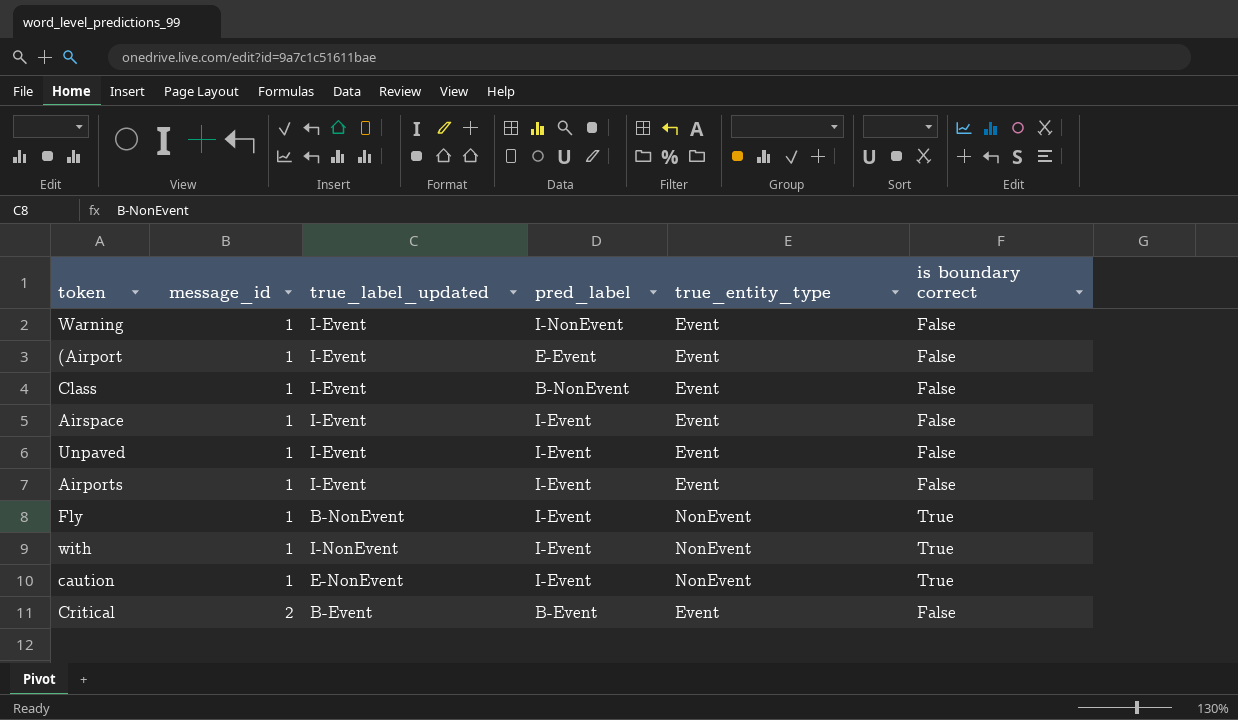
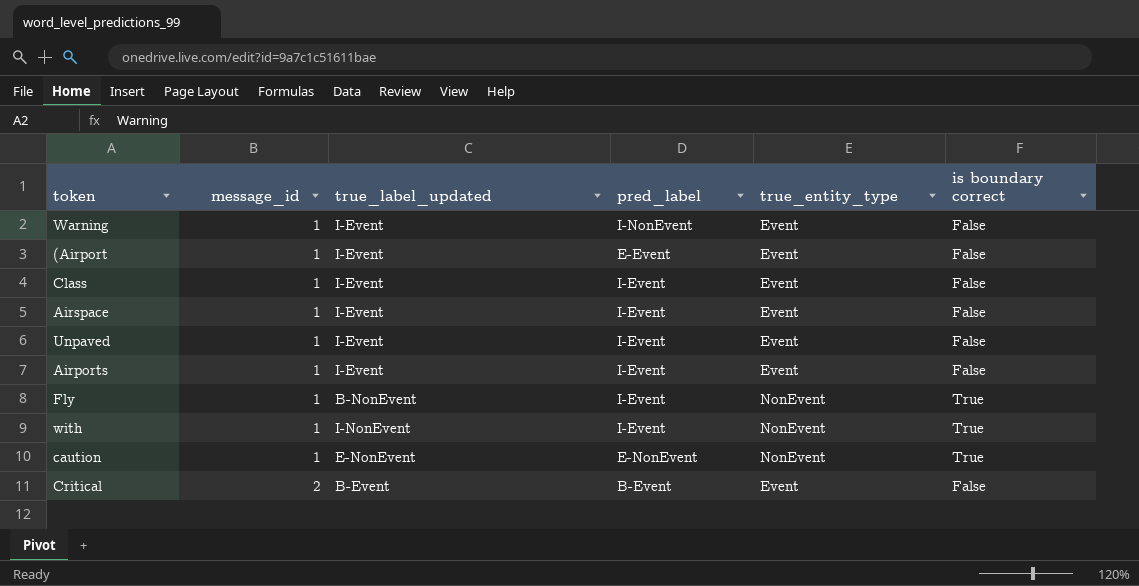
Class | pred_label: B-NonEvent -> I-Event
caution | pred_label: I-Event -> E-NonEvent

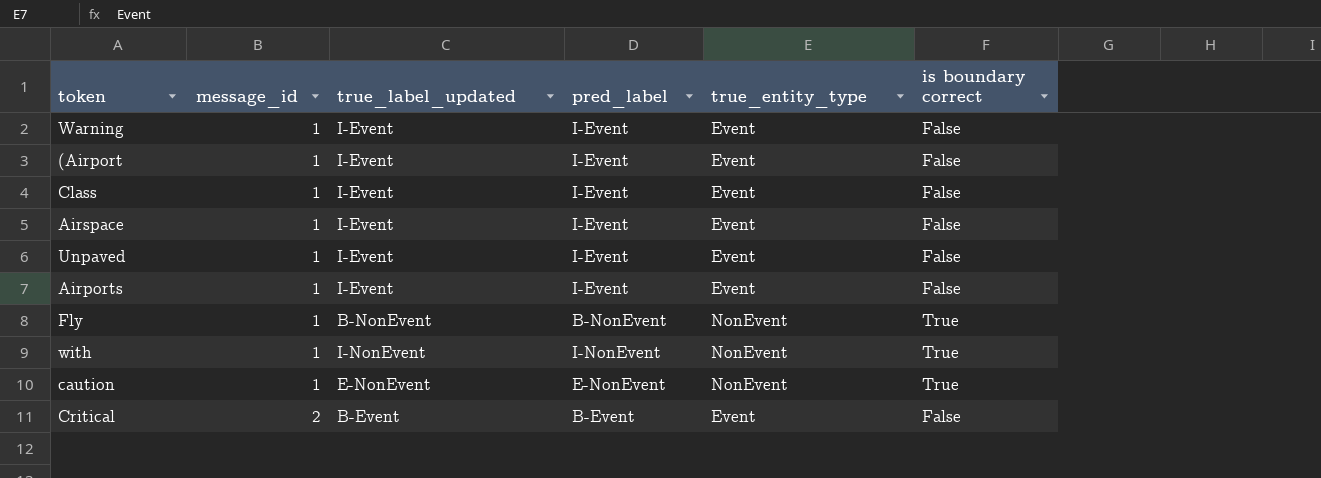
Warning | pred_label: I-NonEvent -> I-Event
(Airport | pred_label: E-Event -> I-Event
Fly | pred_label: I-Event -> B-NonEvent
with | pred_label: I-Event -> I-NonEvent

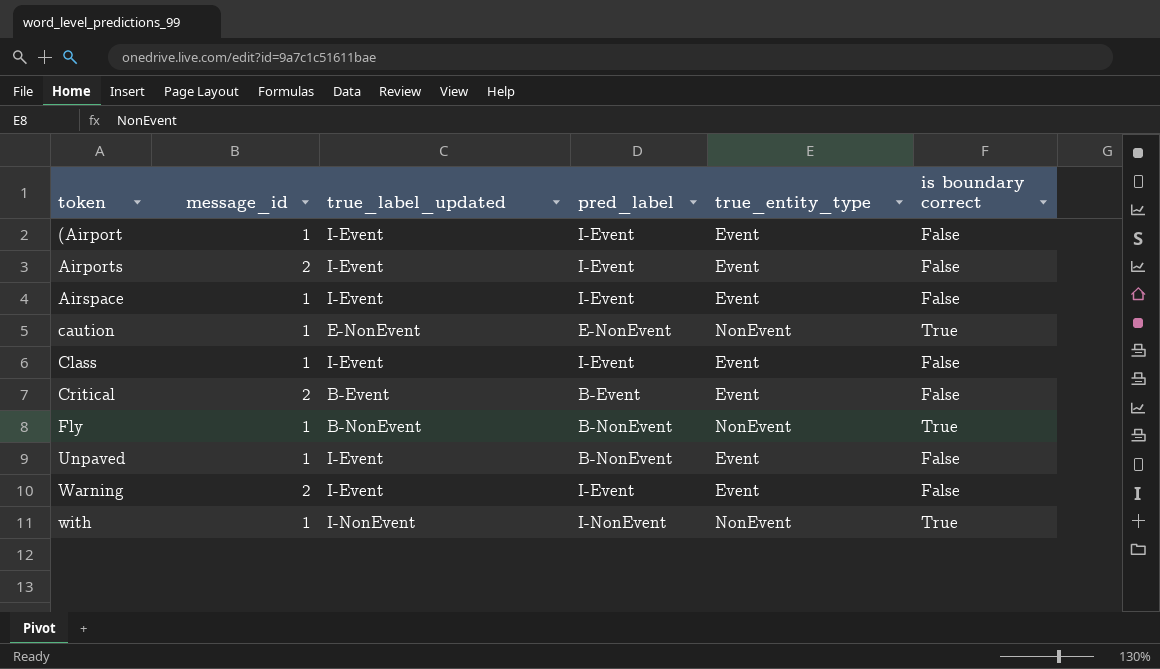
row order: message_id ascending -> token ascending
Airports | message_id: 1 -> 2
Unpaved | pred_label: I-Event -> B-NonEvent
Warning | message_id: 1 -> 2

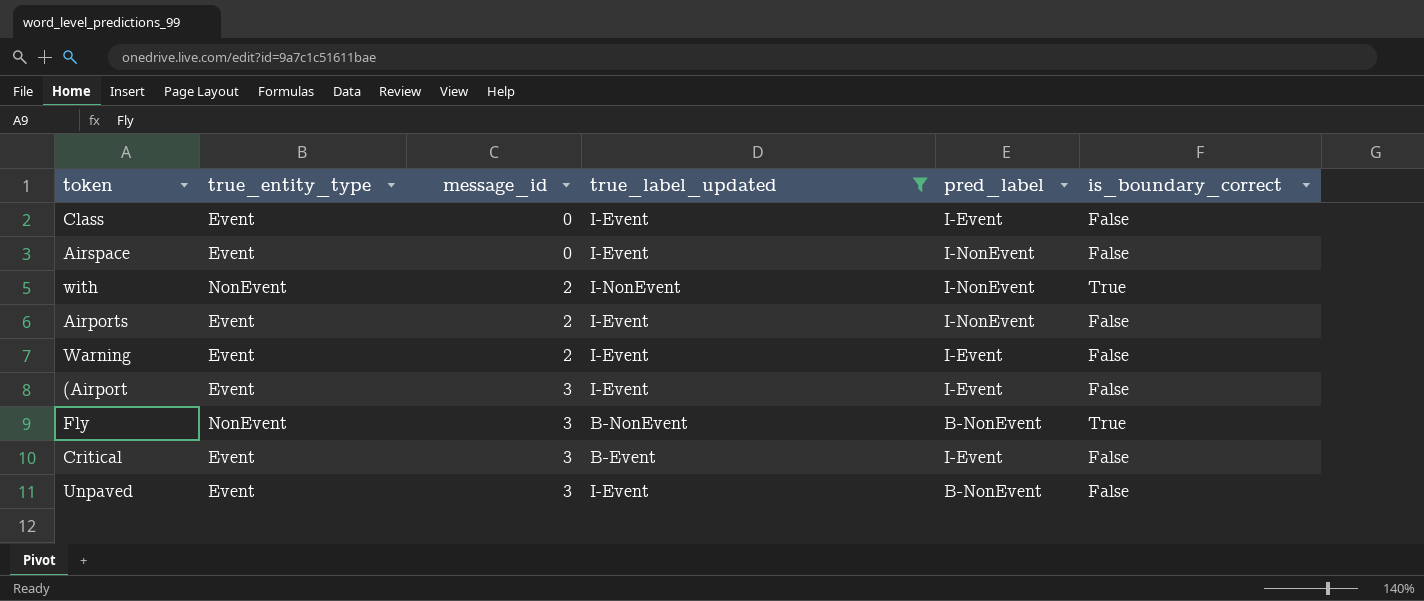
filter: none -> true_label_updated != E-NonEvent
row order: token ascending -> message_id ascending
column true_entity_type | position: 5 -> 2
column name: is boundary correct -> is_boundary_correct
Class | message_id: 1 -> 0
Airspace | message_id: 1 -> 0
Airspace | pred_label: I-Event -> I-NonEvent
with | message_id: 1 -> 2
Airports | pred_label: I-Event -> I-NonEvent
(Airport | message_id: 1 -> 3
Fly | message_id: 1 -> 3
Critical | message_id: 2 -> 3
Critical | pred_label: B-Event -> I-Event
Unpaved | message_id: 1 -> 3

